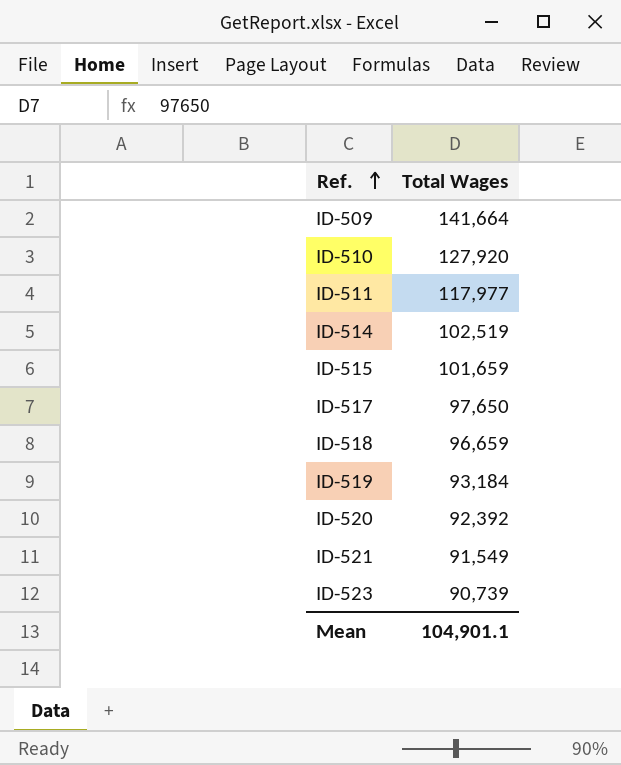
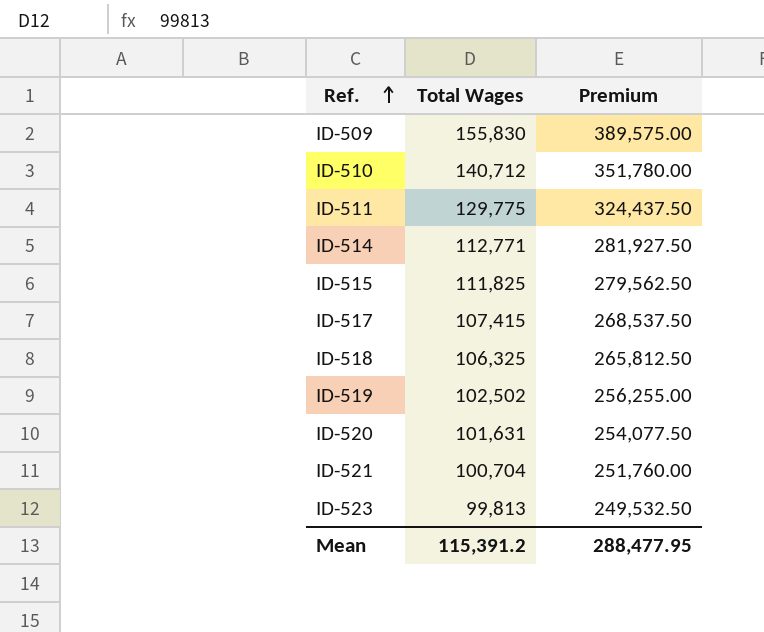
column Premium | formula: none -> [Total Wages] * 2.5
ID-509 | Total Wages: 141,664 -> 155,830
ID-510 | Total Wages: 127,920 -> 140,712
ID-511 | Total Wages: 117,977 -> 129,775
ID-514 | Total Wages: 102,519 -> 112,771
ID-515 | Total Wages: 101,659 -> 111,825
ID-517 | Total Wages: 97,650 -> 107,415
ID-518 | Total Wages: 96,659 -> 106,325
ID-519 | Total Wages: 93,184 -> 102,502
ID-520 | Total Wages: 92,392 -> 101,631
ID-521 | Total Wages: 91,549 -> 100,704
ID-523 | Total Wages: 90,739 -> 99,813
Mean | Total Wages: 104,901.1 -> 115,391.2

